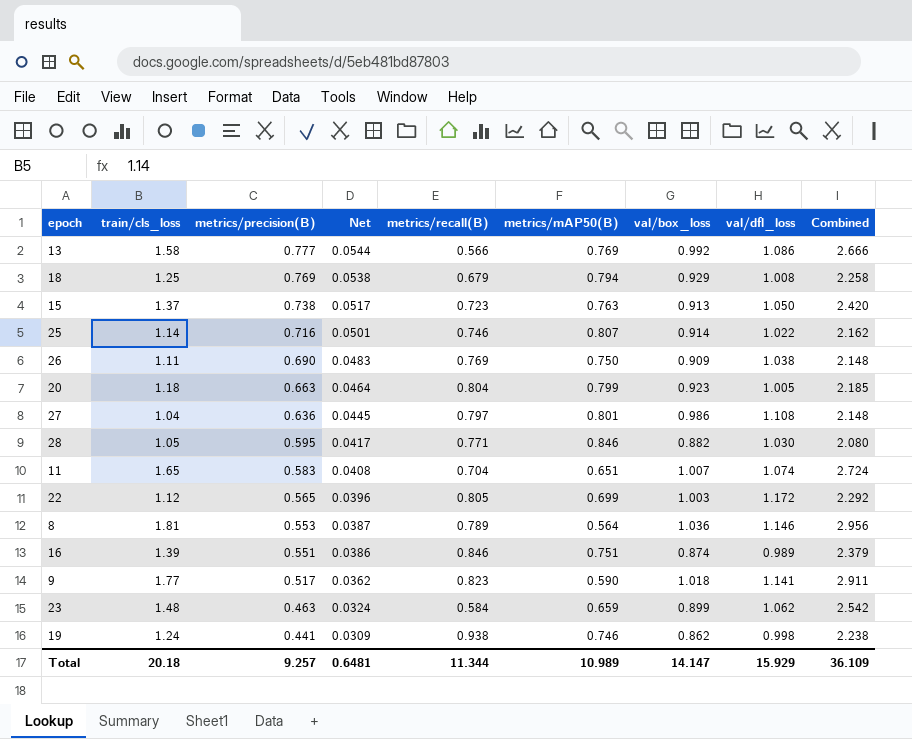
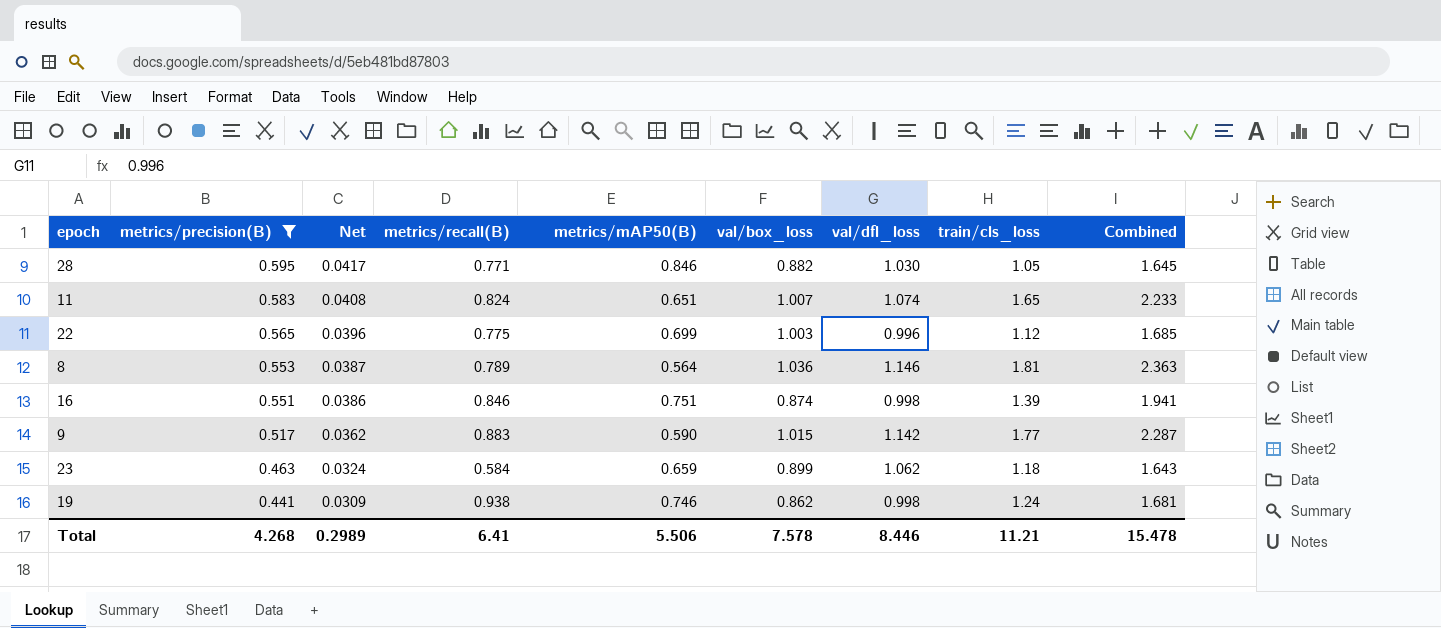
filter: none -> metrics/precision(B) <= 0.595
column train/cls_loss | position: 2 -> 8
column Combined | formula: [train/cls_loss] + [val/dfl_loss] -> [metrics/precision(B)] + [train/cls_loss]
11 | metrics/recall(B): 0.704 -> 0.824
22 | metrics/recall(B): 0.805 -> 0.775
22 | val/dfl_loss: 1.172 -> 0.996
16 | val/dfl_loss: 0.989 -> 0.998
9 | metrics/recall(B): 0.823 -> 0.883
9 | val/box_loss: 1.018 -> 1.015
9 | val/dfl_loss: 1.141 -> 1.142
23 | train/cls_loss: 1.48 -> 1.18
Total | metrics/precision(B): 9.257 -> 4.268
Total | Net: 0.6481 -> 0.2989
Total | metrics/recall(B): 11.344 -> 6.41
Total | metrics/mAP50(B): 10.989 -> 5.506
Total | val/box_loss: 14.147 -> 7.578
Total | val/dfl_loss: 15.929 -> 8.446
Total | train/cls_loss: 20.18 -> 11.21
Total | Combined: 36.109 -> 15.478

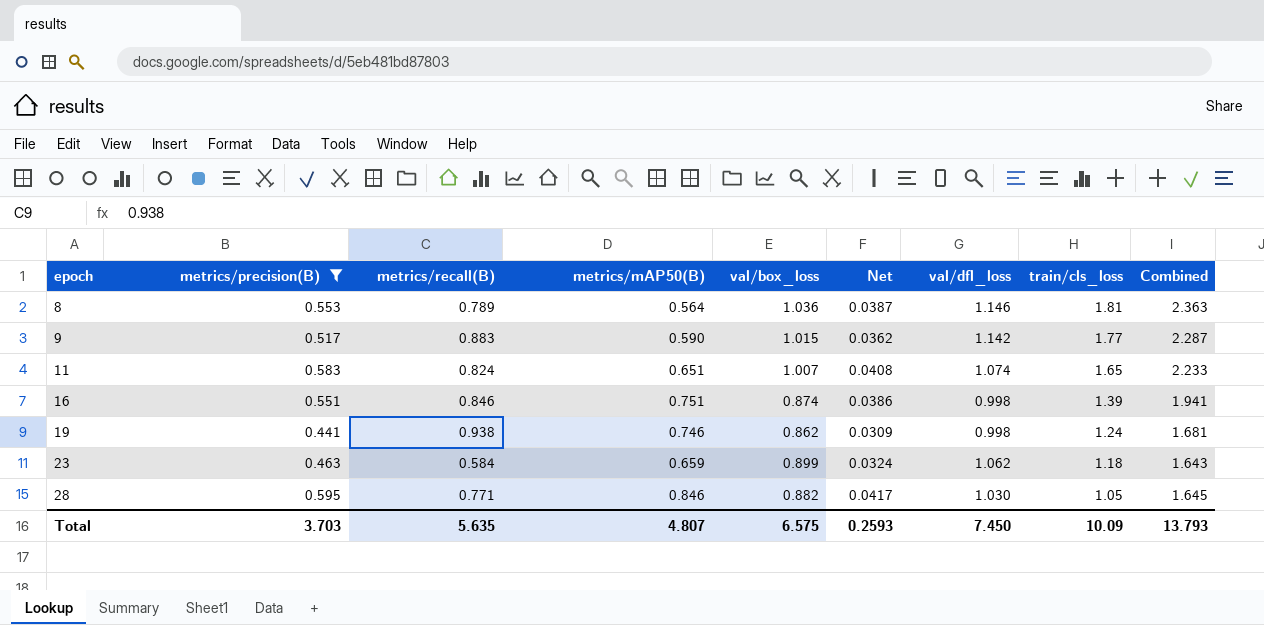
row order: metrics/precision(B) descending -> epoch ascending
column Net | position: 3 -> 6
row 22: 0.565 | 0.0396 | 0.775 | 0.699 | 1.003 | 0.996 | 1.12 | 1.685 -> none
Total | metrics/precision(B): 4.268 -> 3.703
Total | metrics/recall(B): 6.41 -> 5.635
Total | metrics/mAP50(B): 5.506 -> 4.807
Total | val/box_loss: 7.578 -> 6.575
Total | Net: 0.2989 -> 0.2593
Total | val/dfl_loss: 8.446 -> 7.450
Total | train/cls_loss: 11.21 -> 10.09
Total | Combined: 15.478 -> 13.793

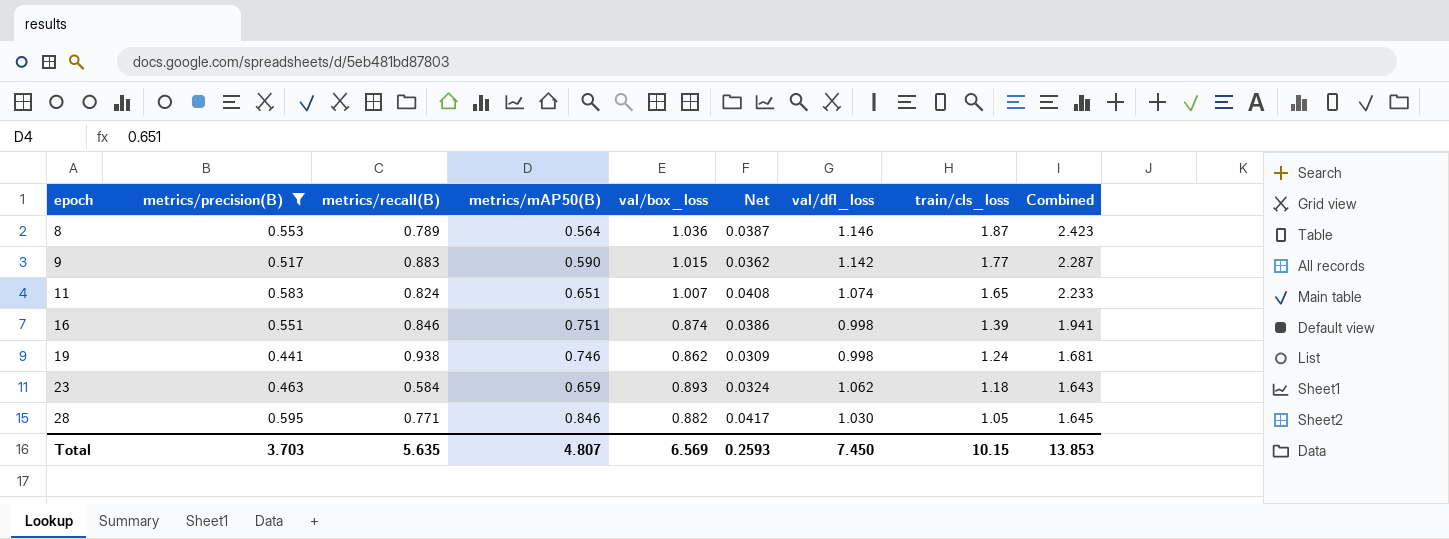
8 | train/cls_loss: 1.81 -> 1.87
8 | Combined: 2.363 -> 2.423
23 | val/box_loss: 0.899 -> 0.893
Total | val/box_loss: 6.575 -> 6.569
Total | train/cls_loss: 10.09 -> 10.15
Total | Combined: 13.793 -> 13.853

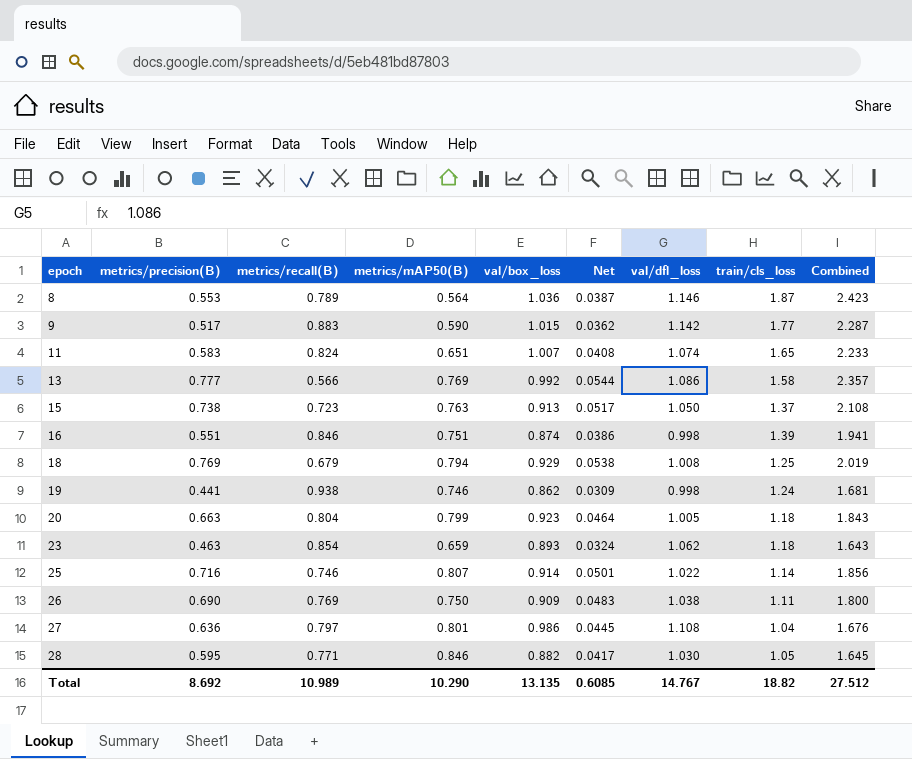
filter: metrics/precision(B) <= 0.595 -> none
23 | metrics/recall(B): 0.584 -> 0.854
Total | metrics/precision(B): 3.703 -> 8.692
Total | metrics/recall(B): 5.635 -> 10.989
Total | metrics/mAP50(B): 4.807 -> 10.290
Total | val/box_loss: 6.569 -> 13.135
Total | Net: 0.2593 -> 0.6085
Total | val/dfl_loss: 7.450 -> 14.767
Total | train/cls_loss: 10.15 -> 18.82
Total | Combined: 13.853 -> 27.512

